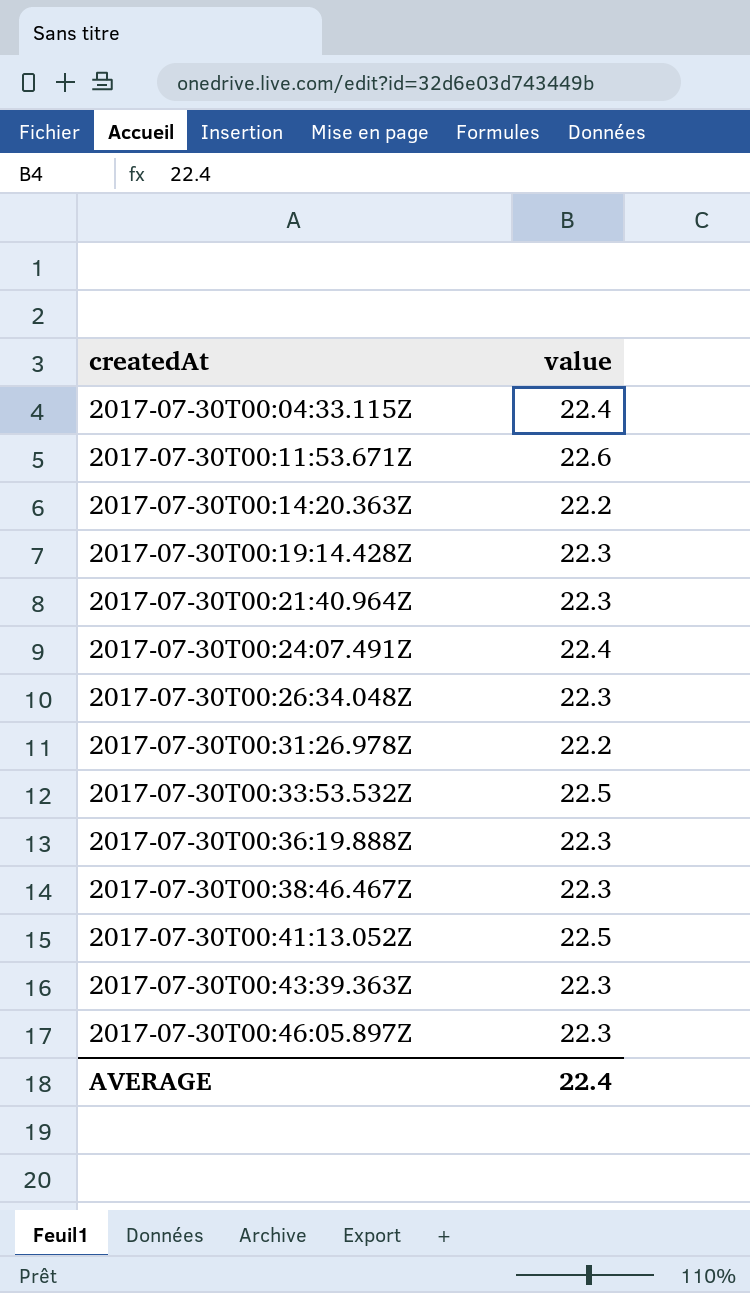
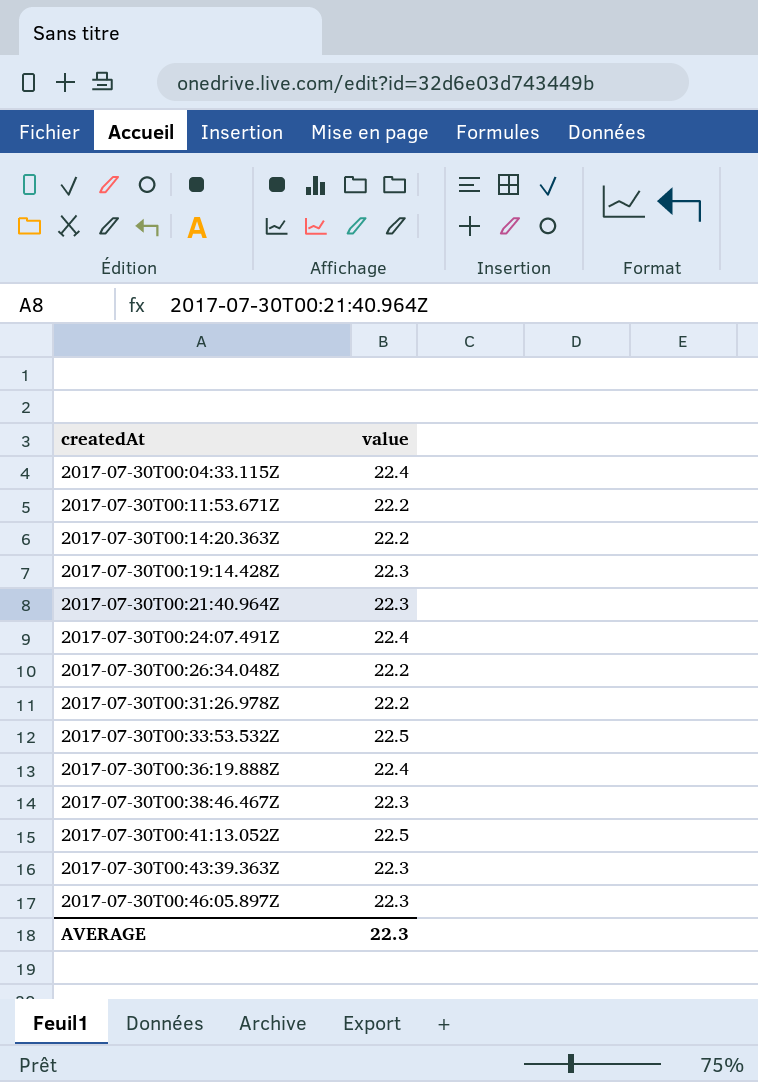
2017-07-30T00:11:53.671Z | value: 22.6 -> 22.2
2017-07-30T00:26:34.048Z | value: 22.3 -> 22.2
2017-07-30T00:36:19.888Z | value: 22.3 -> 22.4
AVERAGE | value: 22.4 -> 22.3

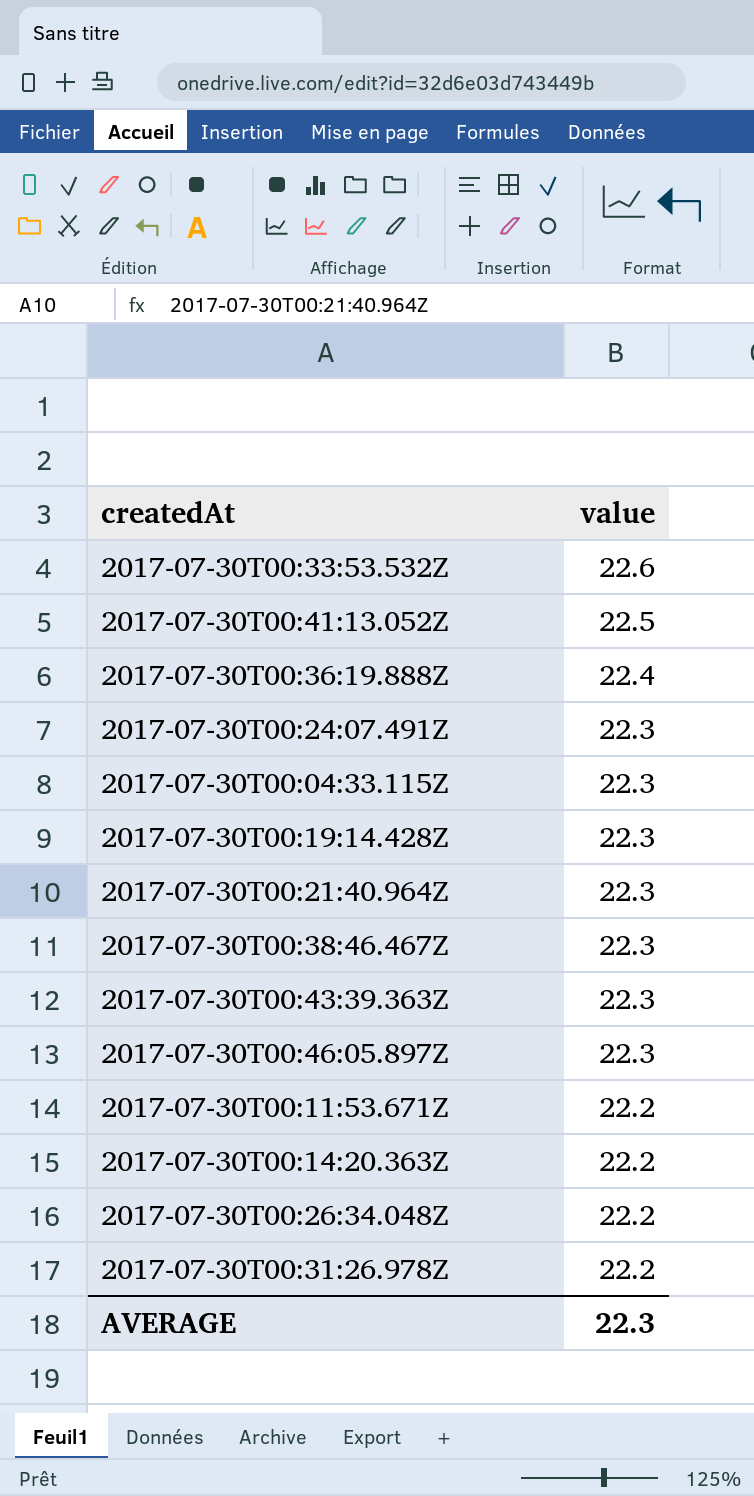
row order: createdAt ascending -> value descending
2017-07-30T00:33:53.532Z | value: 22.5 -> 22.6
2017-07-30T00:24:07.491Z | value: 22.4 -> 22.3
2017-07-30T00:04:33.115Z | value: 22.4 -> 22.3

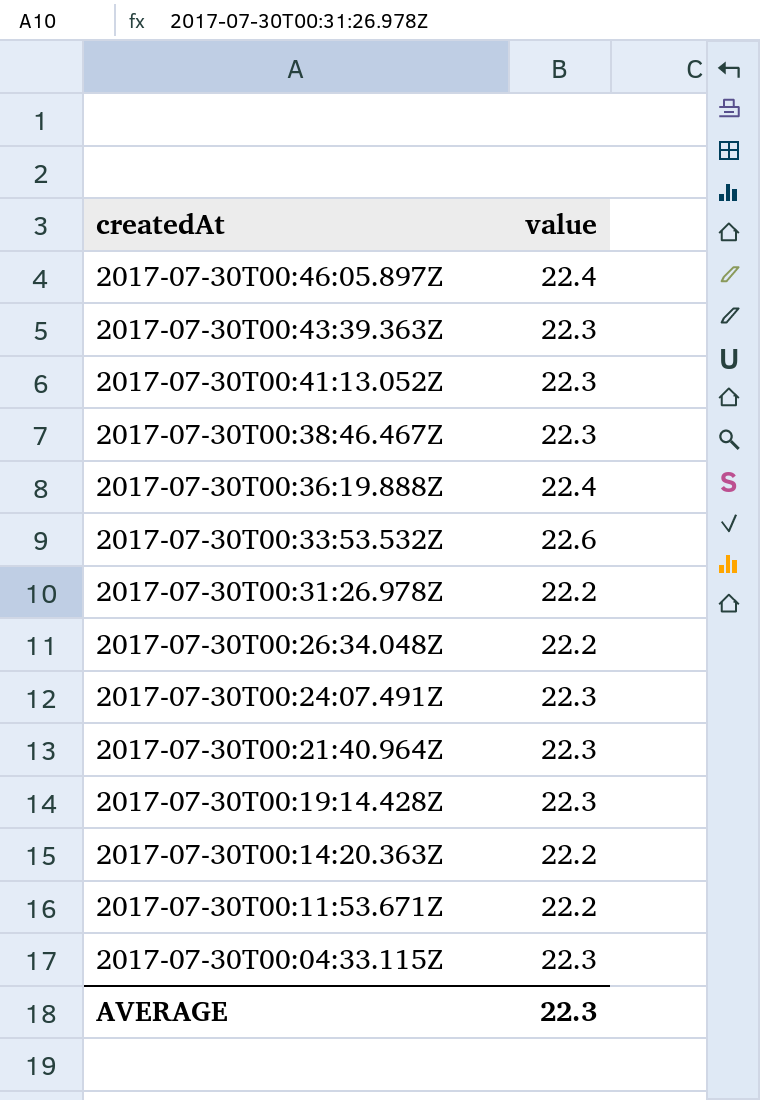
row order: value descending -> createdAt descending
2017-07-30T00:46:05.897Z | value: 22.3 -> 22.4
2017-07-30T00:41:13.052Z | value: 22.5 -> 22.3

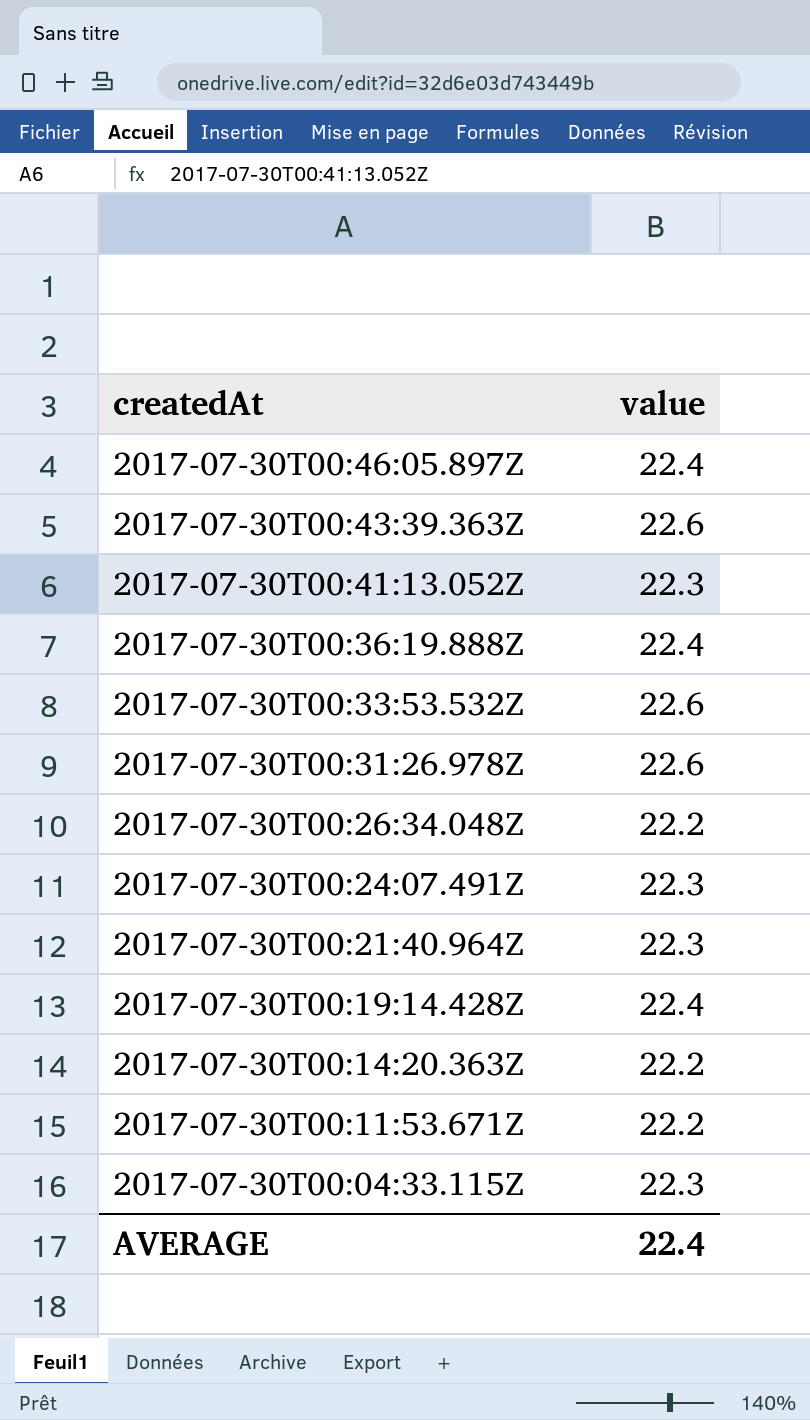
row 2017-07-30T00:38:46.467Z: 22.3 -> none
2017-07-30T00:43:39.363Z | value: 22.3 -> 22.6
2017-07-30T00:31:26.978Z | value: 22.2 -> 22.6
2017-07-30T00:19:14.428Z | value: 22.3 -> 22.4
AVERAGE | value: 22.3 -> 22.4

